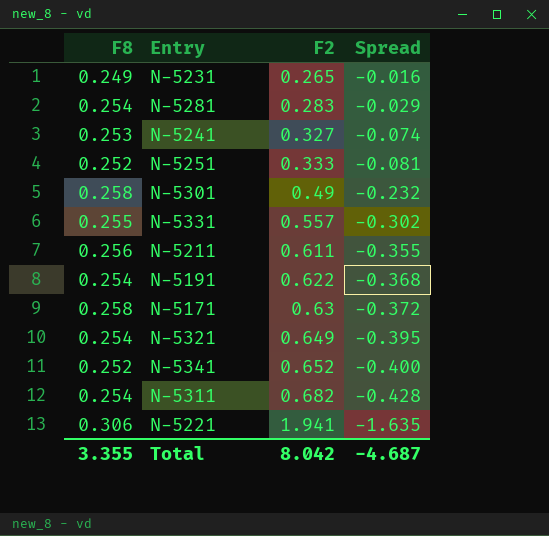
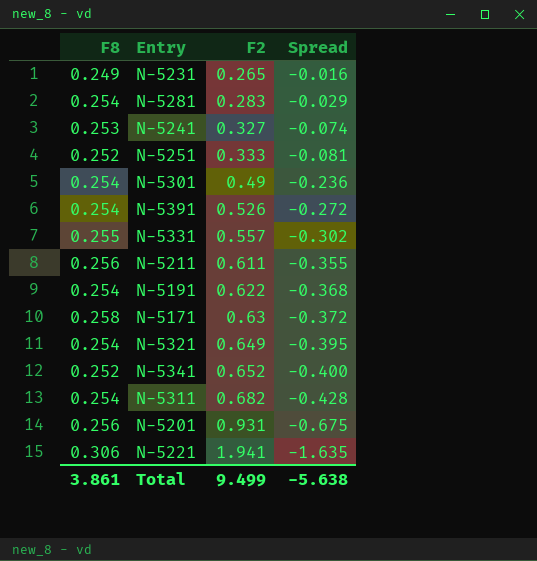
N-5301 | F8: 0.258 -> 0.254
N-5301 | Spread: -0.232 -> -0.236
row N-5391: none -> 0.254 | 0.526 | -0.272
row N-5201: none -> 0.256 | 0.931 | -0.675
Total | F8: 3.355 -> 3.861
Total | F2: 8.042 -> 9.499
Total | Spread: -4.687 -> -5.638

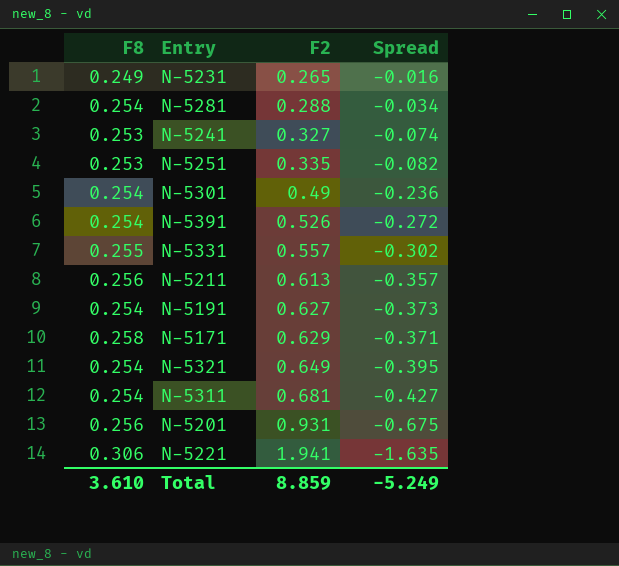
row N-5341: 0.252 | 0.652 | -0.400 -> none
N-5281 | F2: 0.283 -> 0.288
N-5281 | Spread: -0.029 -> -0.034
N-5251 | F8: 0.252 -> 0.253
N-5251 | F2: 0.333 -> 0.335
N-5251 | Spread: -0.081 -> -0.082
N-5211 | F2: 0.611 -> 0.613
N-5211 | Spread: -0.355 -> -0.357
N-5191 | F2: 0.622 -> 0.627
N-5191 | Spread: -0.368 -> -0.373
N-5171 | F2: 0.63 -> 0.629
N-5171 | Spread: -0.372 -> -0.371
N-5311 | F2: 0.682 -> 0.681
N-5311 | Spread: -0.428 -> -0.427
Total | F8: 3.861 -> 3.610
Total | F2: 9.499 -> 8.859
Total | Spread: -5.638 -> -5.249

